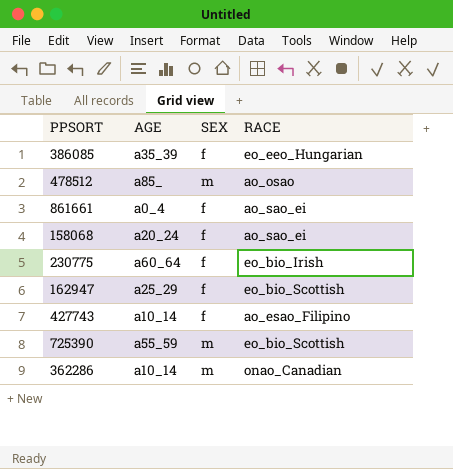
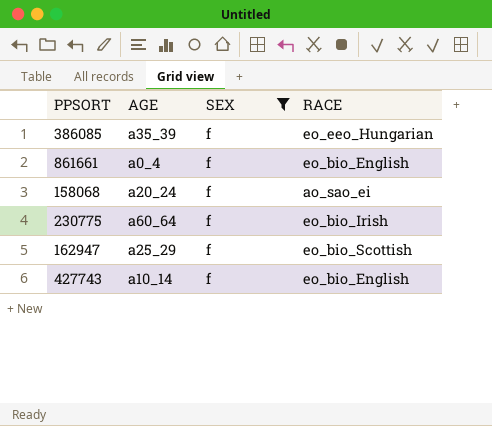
filter: none -> SEX = f
861661 | RACE: ao_sao_ei -> eo_bio_English
427743 | RACE: ao_esao_Filipino -> eo_bio_English

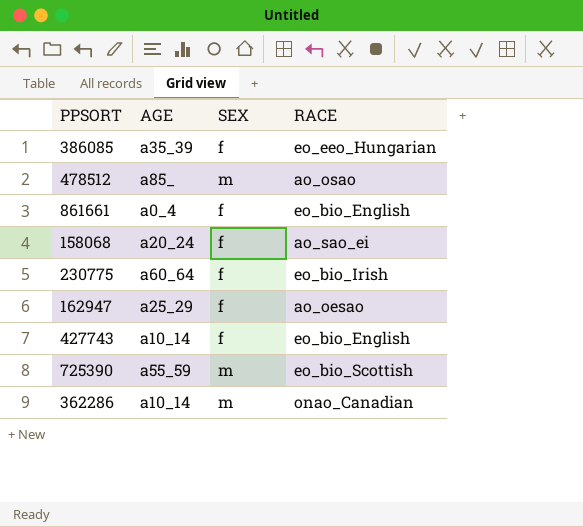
filter: SEX = f -> none
162947 | RACE: eo_bio_Scottish -> ao_oesao

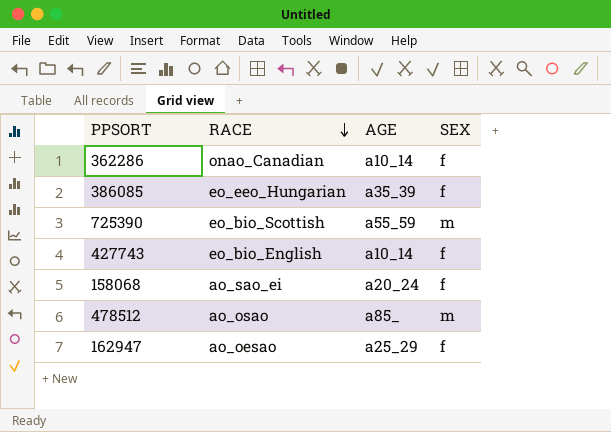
row order: none -> RACE descending
column RACE | position: 4 -> 2
row 861661: a0_4 | f | eo_bio_English -> none
row 230775: a60_64 | f | eo_bio_Irish -> none
362286 | SEX: m -> f

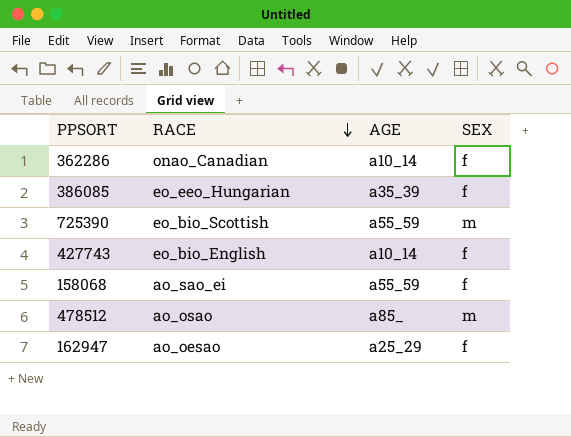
158068 | AGE: a20_24 -> a55_59

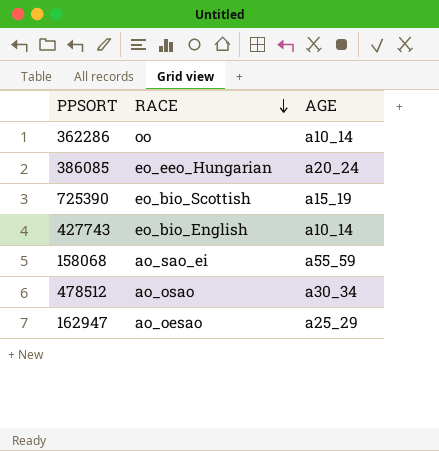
column SEX | position: 4 -> none
362286 | RACE: onao_Canadian -> oo
386085 | AGE: a35_39 -> a20_24
725390 | AGE: a55_59 -> a15_19
478512 | AGE: a85_ -> a30_34

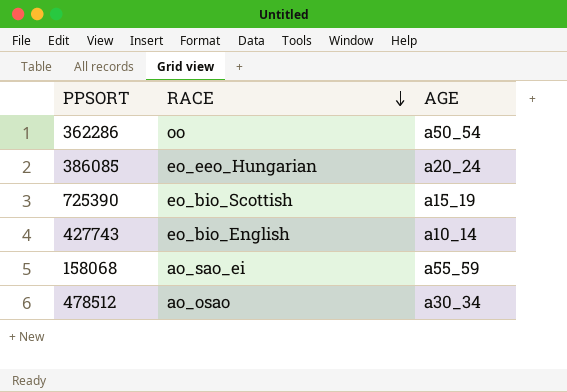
row 162947: ao_oesao | a25_29 -> none
362286 | AGE: a10_14 -> a50_54

